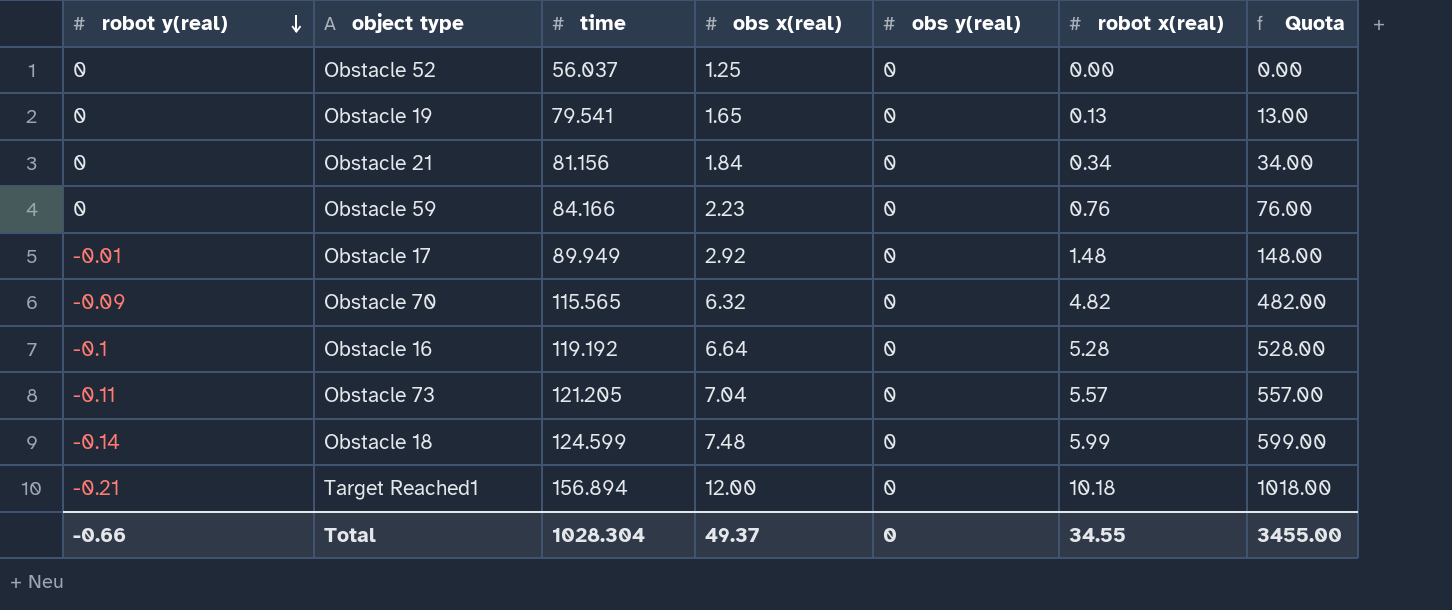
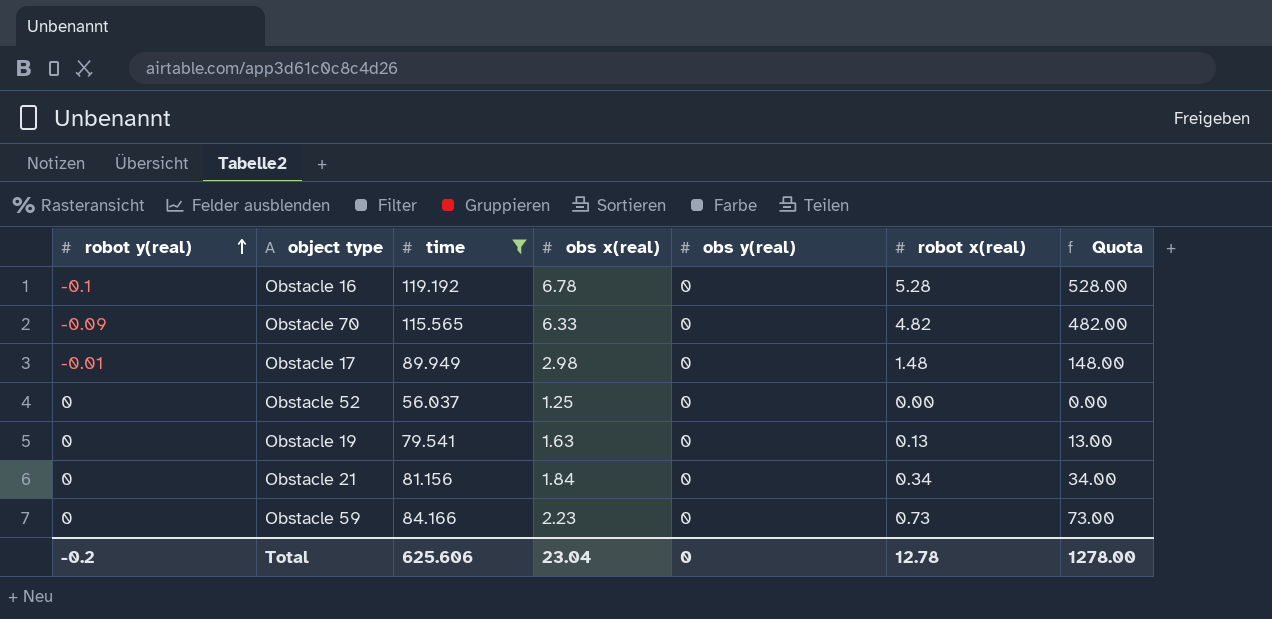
filter: none -> time <= 119.192
row order: robot y(real) descending -> robot y(real) ascending
Obstacle 16 | obs x(real): 6.64 -> 6.78
Obstacle 70 | obs x(real): 6.32 -> 6.33
Obstacle 17 | obs x(real): 2.92 -> 2.98
Obstacle 19 | obs x(real): 1.65 -> 1.63
Obstacle 59 | robot x(real): 0.76 -> 0.73
Obstacle 59 | Quota: 76.00 -> 73.00
Total | robot y(real): -0.66 -> -0.2
Total | time: 1028.304 -> 625.606
Total | obs x(real): 49.37 -> 23.04
Total | robot x(real): 34.55 -> 12.78
Total | Quota: 3455.00 -> 1278.00

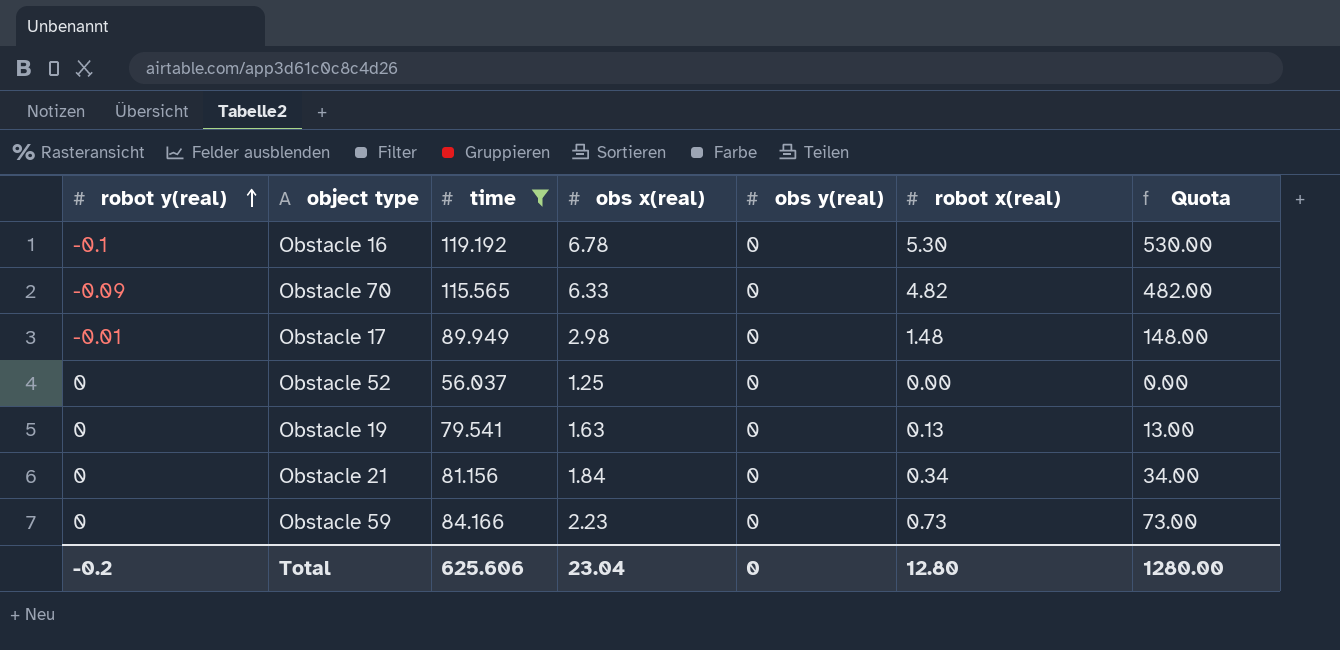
Obstacle 16 | robot x(real): 5.28 -> 5.30
Obstacle 16 | Quota: 528.00 -> 530.00
Total | robot x(real): 12.78 -> 12.80
Total | Quota: 1278.00 -> 1280.00

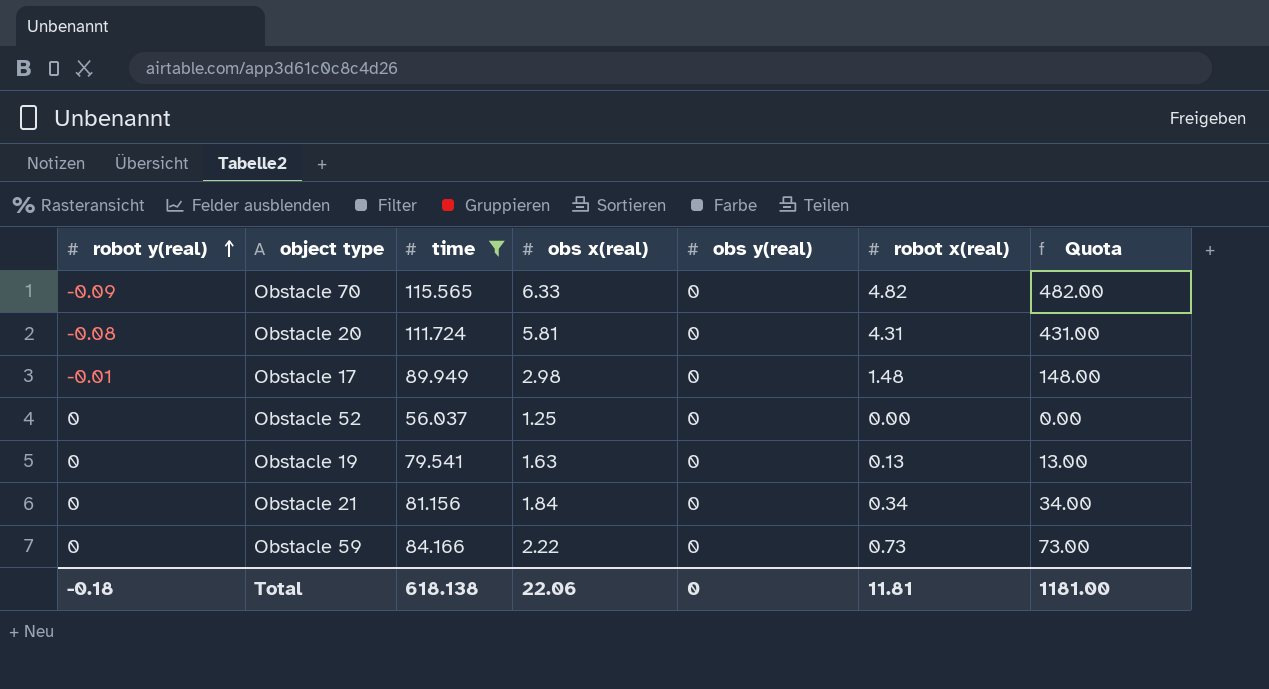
row Obstacle 16: -0.1 | 119.192 | 6.78 | 0 | 5.30 | 530.00 -> none
row Obstacle 20: none -> -0.08 | 111.724 | 5.81 | 0 | 4.31 | 431.00
Obstacle 59 | obs x(real): 2.23 -> 2.22
Total | robot y(real): -0.2 -> -0.18
Total | time: 625.606 -> 618.138
Total | obs x(real): 23.04 -> 22.06
Total | robot x(real): 12.80 -> 11.81
Total | Quota: 1280.00 -> 1181.00

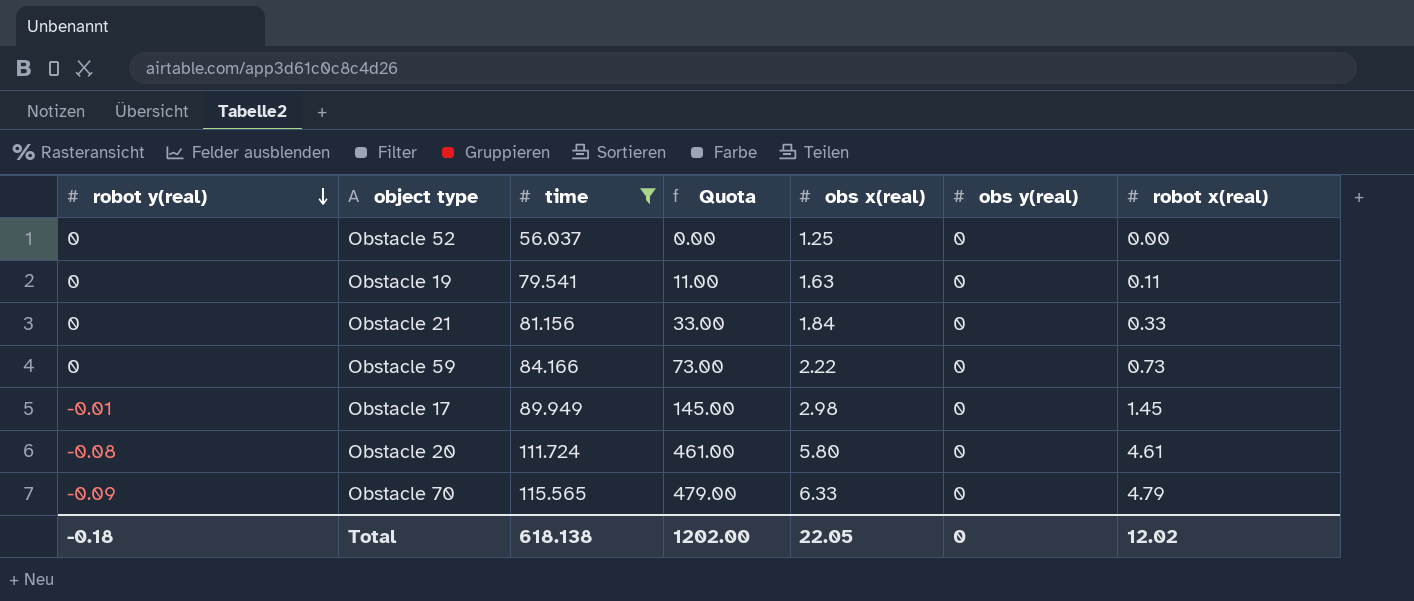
row order: robot y(real) ascending -> robot y(real) descending
column Quota | position: 7 -> 4
Obstacle 19 | Quota: 13.00 -> 11.00
Obstacle 19 | robot x(real): 0.13 -> 0.11
Obstacle 21 | Quota: 34.00 -> 33.00
Obstacle 21 | robot x(real): 0.34 -> 0.33
Obstacle 17 | Quota: 148.00 -> 145.00
Obstacle 17 | robot x(real): 1.48 -> 1.45
Obstacle 20 | Quota: 431.00 -> 461.00
Obstacle 20 | obs x(real): 5.81 -> 5.80
Obstacle 20 | robot x(real): 4.31 -> 4.61
Obstacle 70 | Quota: 482.00 -> 479.00
Obstacle 70 | robot x(real): 4.82 -> 4.79
Total | Quota: 1181.00 -> 1202.00
Total | obs x(real): 22.06 -> 22.05
Total | robot x(real): 11.81 -> 12.02

